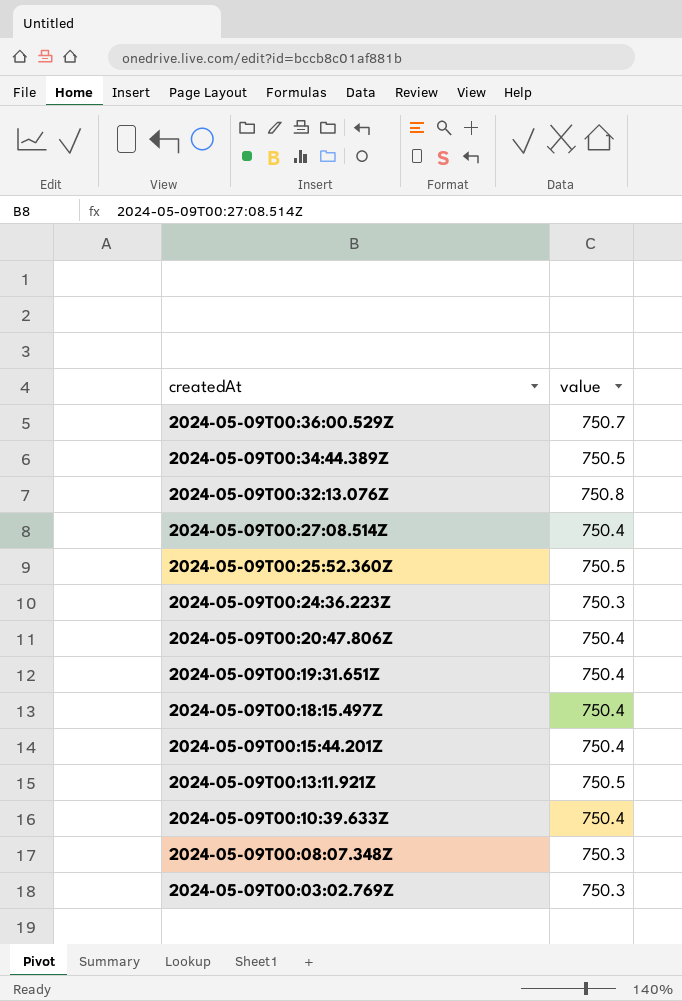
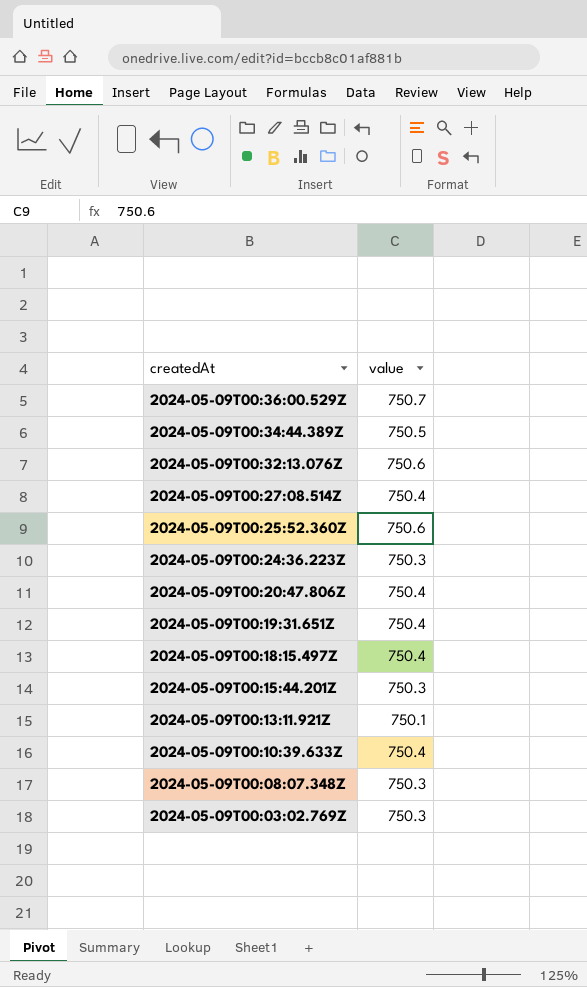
2024-05-09T00:32:13.076Z | value: 750.8 -> 750.6
2024-05-09T00:25:52.360Z | value: 750.5 -> 750.6
2024-05-09T00:15:44.201Z | value: 750.4 -> 750.3
2024-05-09T00:13:11.921Z | value: 750.5 -> 750.1

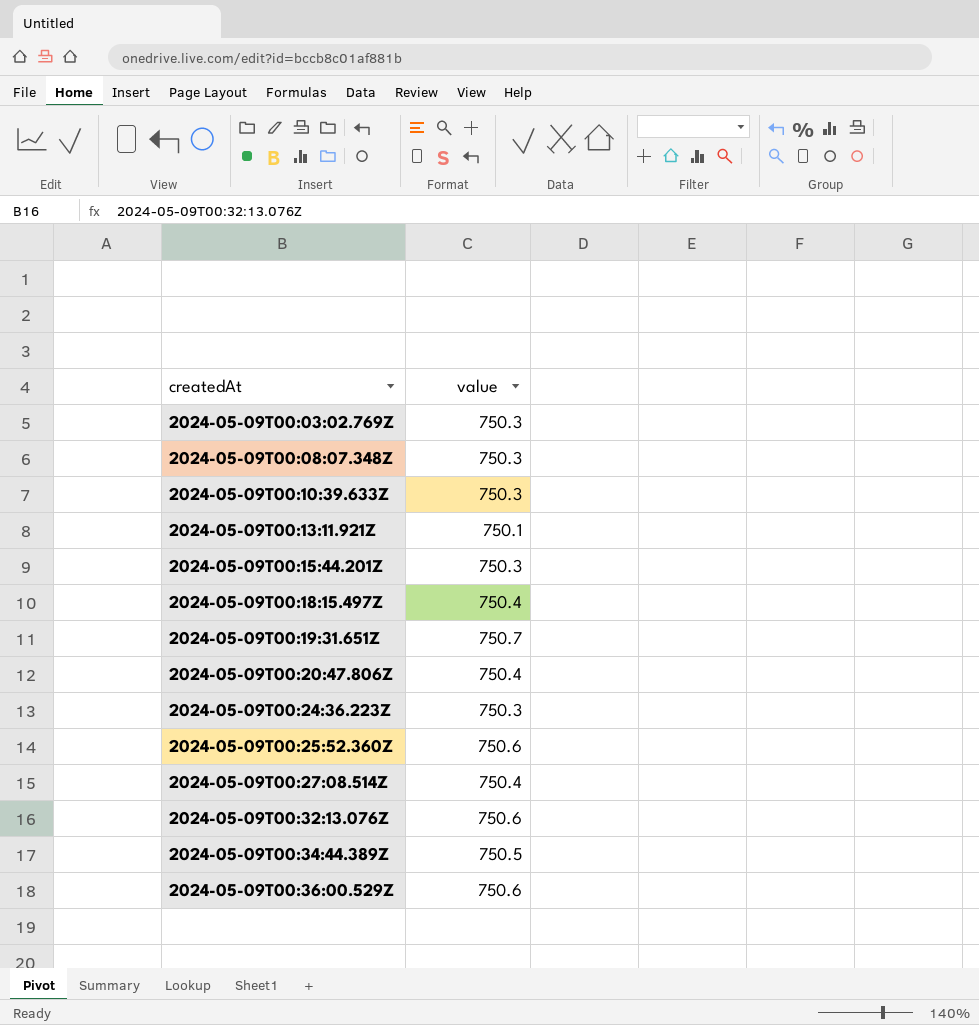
row order: createdAt descending -> createdAt ascending
2024-05-09T00:10:39.633Z | value: 750.4 -> 750.3
2024-05-09T00:19:31.651Z | value: 750.4 -> 750.7
2024-05-09T00:36:00.529Z | value: 750.7 -> 750.6

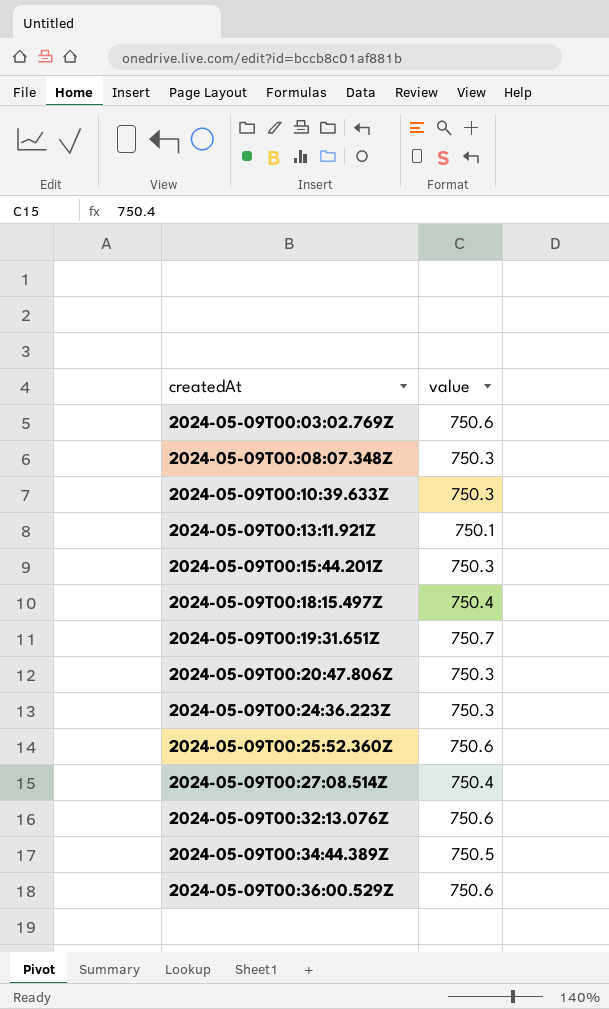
2024-05-09T00:03:02.769Z | value: 750.3 -> 750.6
2024-05-09T00:20:47.806Z | value: 750.4 -> 750.3

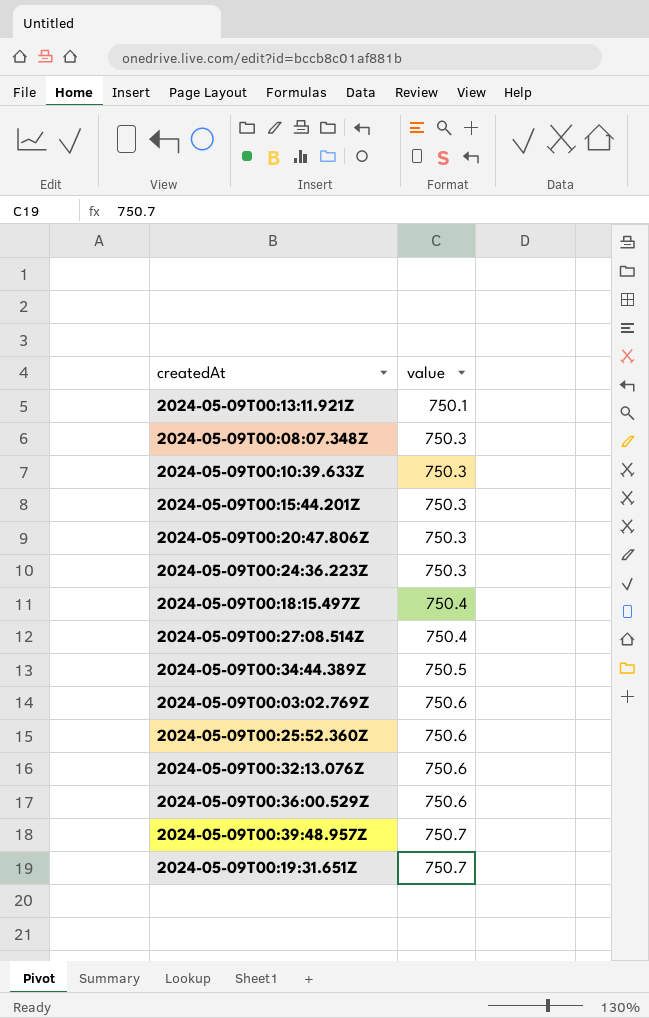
row order: createdAt ascending -> value ascending
row 2024-05-09T00:39:48.957Z: none -> 750.7

